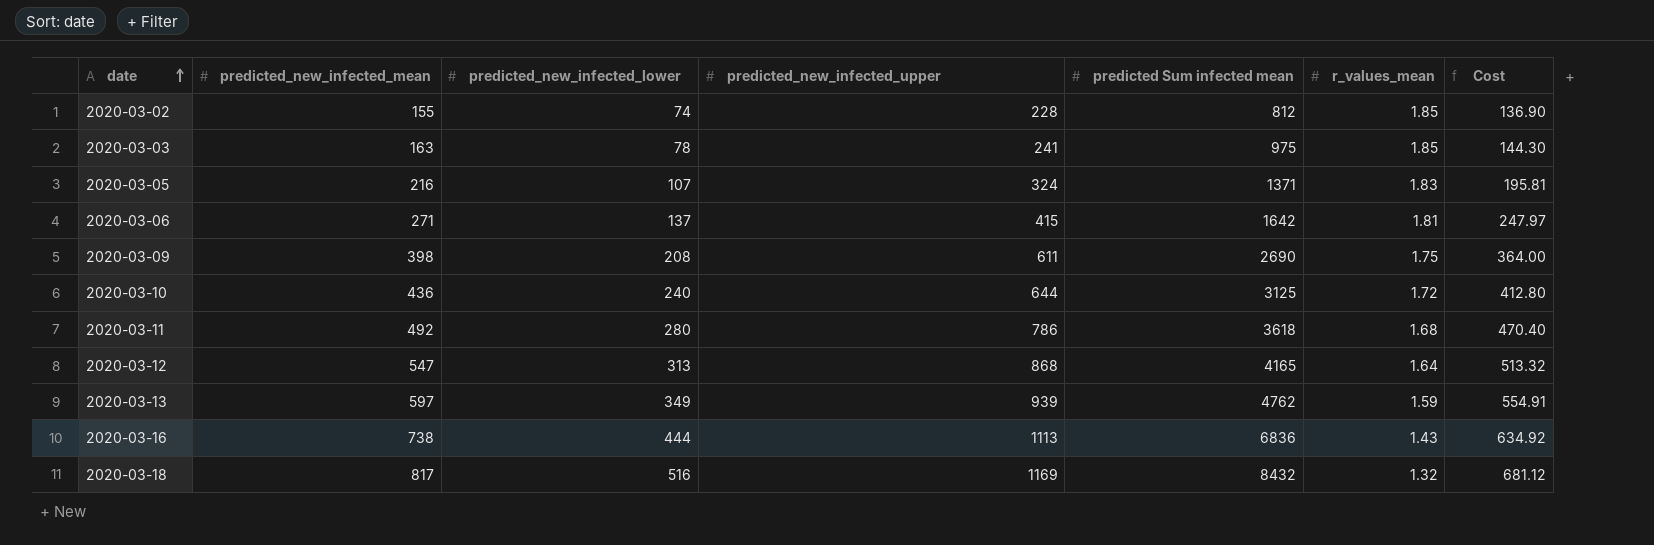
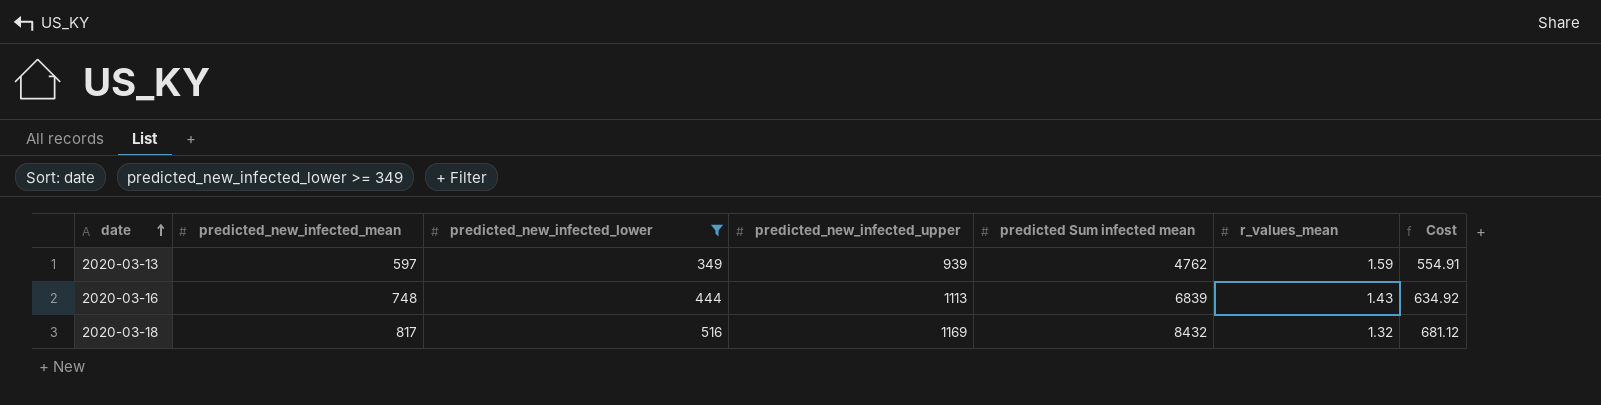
filter: none -> predicted_new_infected_lower >= 349
2020-03-16 | predicted_new_infected_mean: 738 -> 748
2020-03-16 | predicted Sum infected mean: 6836 -> 6839

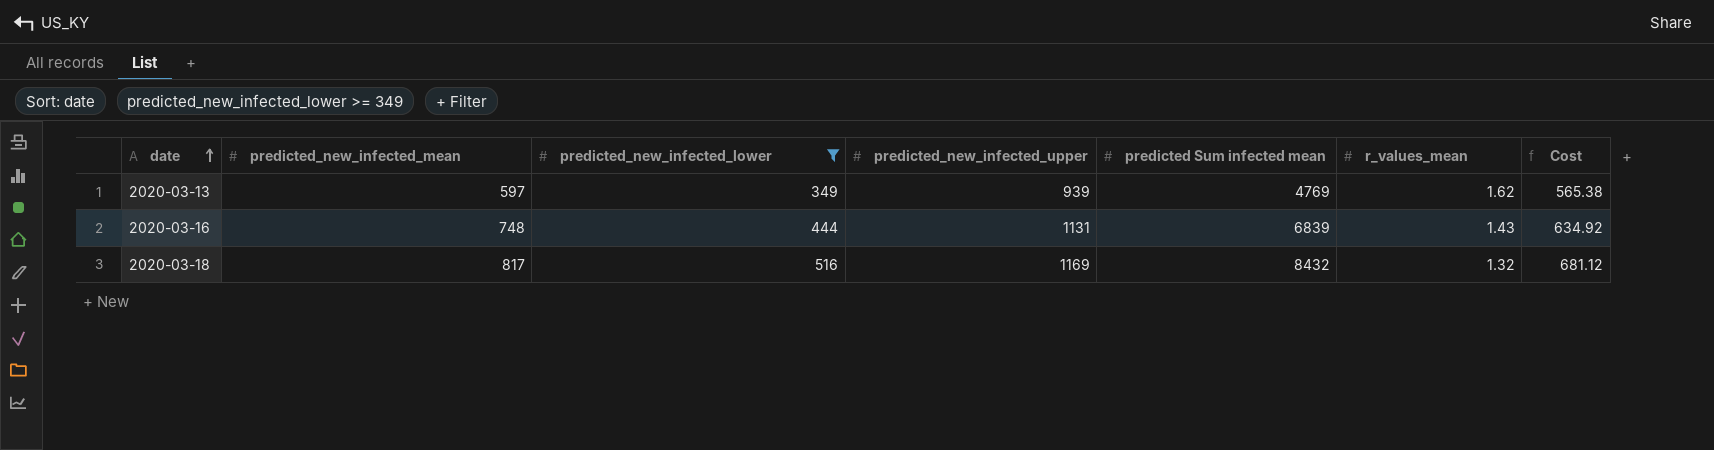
2020-03-13 | predicted Sum infected mean: 4762 -> 4769
2020-03-13 | r_values_mean: 1.59 -> 1.62
2020-03-13 | Cost: 554.91 -> 565.38
2020-03-16 | predicted_new_infected_upper: 1113 -> 1131

